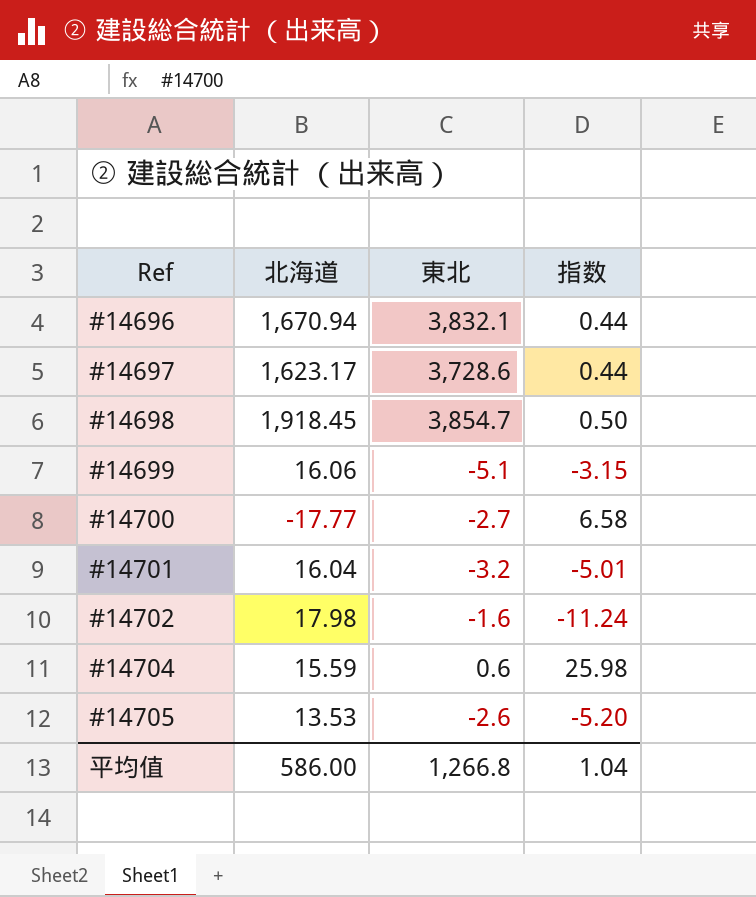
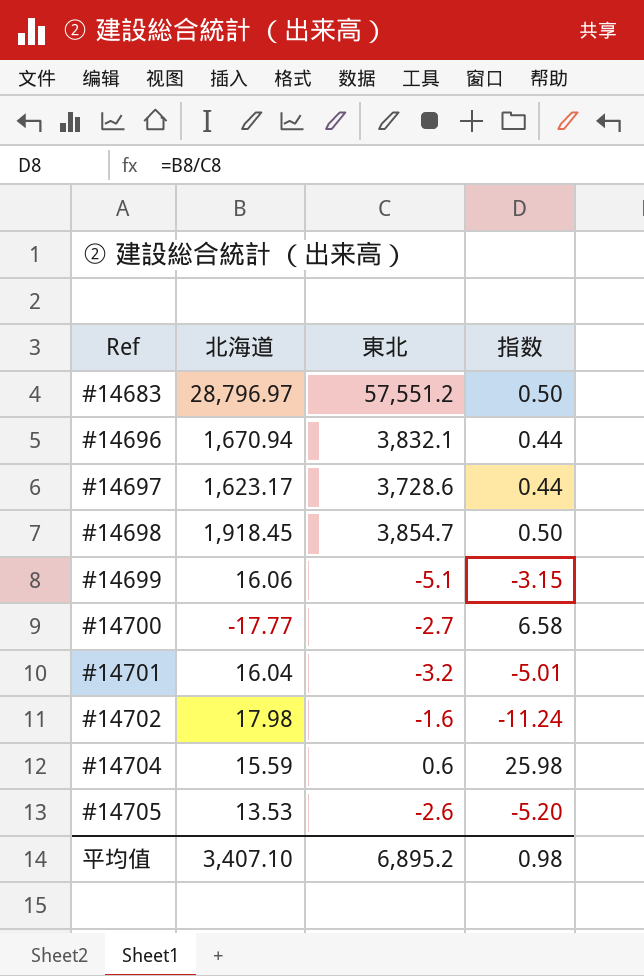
row #14683: none -> 28,796.97 | 57,551.2 | 0.50
平均值 | 北海道: 586.00 -> 3,407.10
平均值 | 東北: 1,266.8 -> 6,895.2
平均值 | 指数: 1.04 -> 0.98

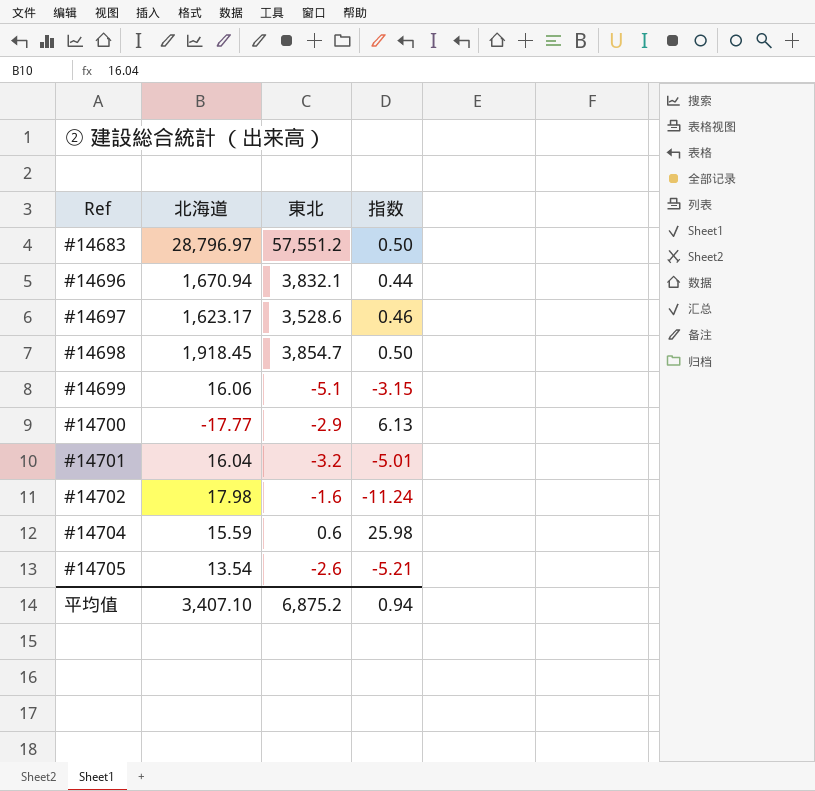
#14697 | 東北: 3,728.6 -> 3,528.6
#14697 | 指数: 0.44 -> 0.46
#14700 | 東北: -2.7 -> -2.9
#14700 | 指数: 6.58 -> 6.13
#14705 | 北海道: 13.53 -> 13.54
#14705 | 指数: -5.20 -> -5.21
平均值 | 東北: 6,895.2 -> 6,875.2
平均值 | 指数: 0.98 -> 0.94

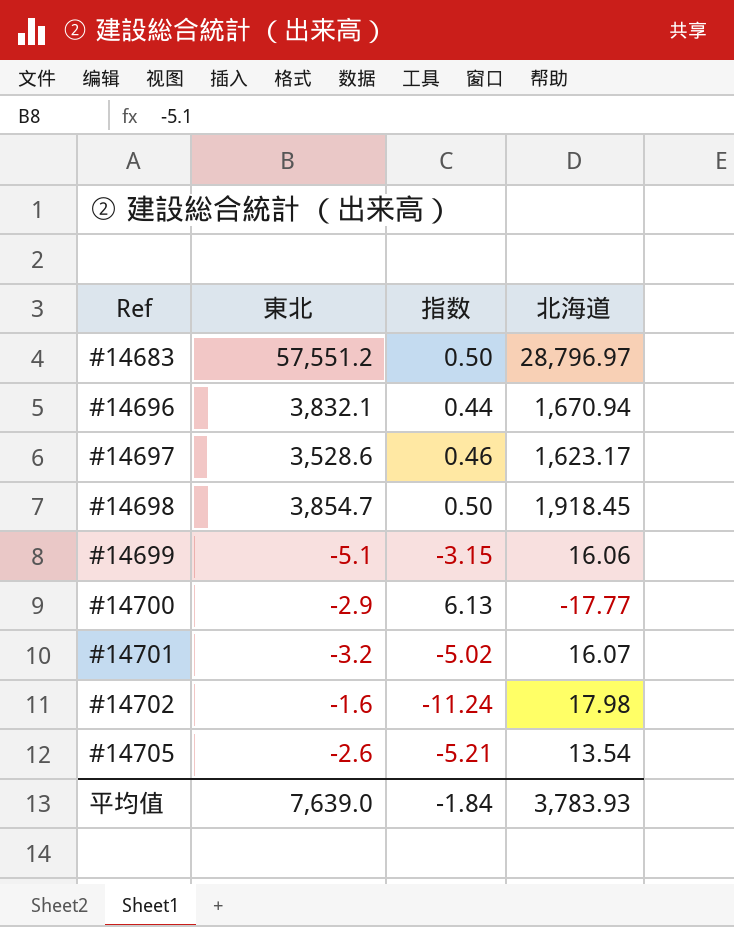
column 北海道 | position: 2 -> 4
row #14704: 15.59 | 0.6 | 25.98 -> none
#14701 | 指数: -5.01 -> -5.02
#14701 | 北海道: 16.04 -> 16.07
平均值 | 東北: 6,875.2 -> 7,639.0
平均值 | 指数: 0.94 -> -1.84
平均值 | 北海道: 3,407.10 -> 3,783.93

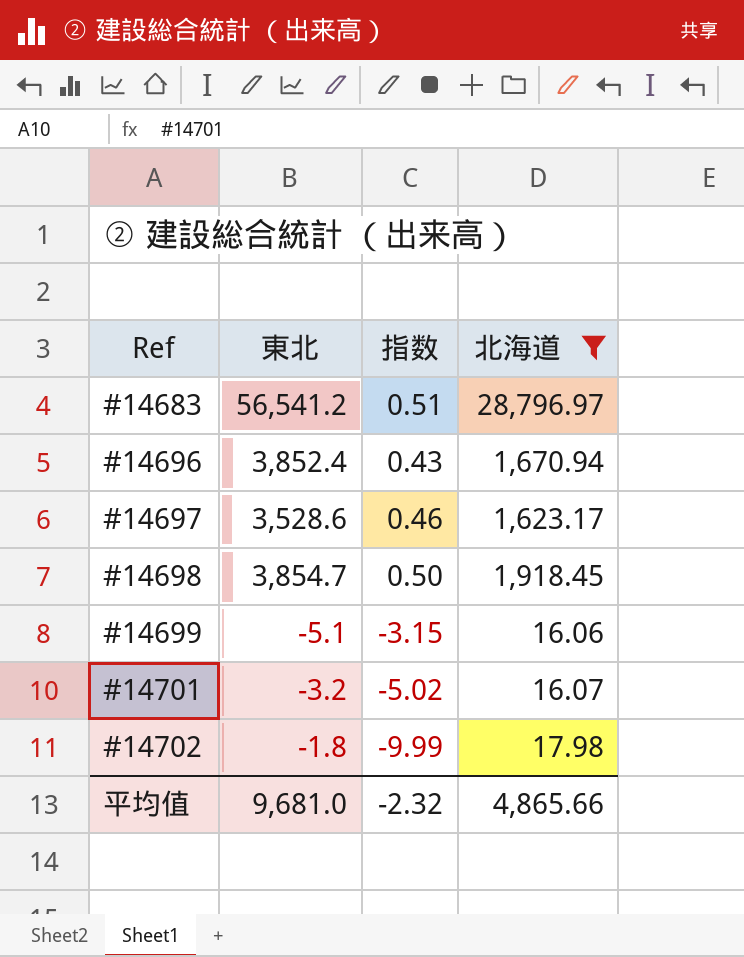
filter: none -> 北海道 >= 16.06
#14683 | 東北: 57,551.2 -> 56,541.2
#14683 | 指数: 0.50 -> 0.51
#14696 | 東北: 3,832.1 -> 3,852.4
#14696 | 指数: 0.44 -> 0.43
#14702 | 東北: -1.6 -> -1.8
#14702 | 指数: -11.24 -> -9.99
平均值 | 東北: 7,639.0 -> 9,681.0
平均值 | 指数: -1.84 -> -2.32
平均值 | 北海道: 3,783.93 -> 4,865.66

